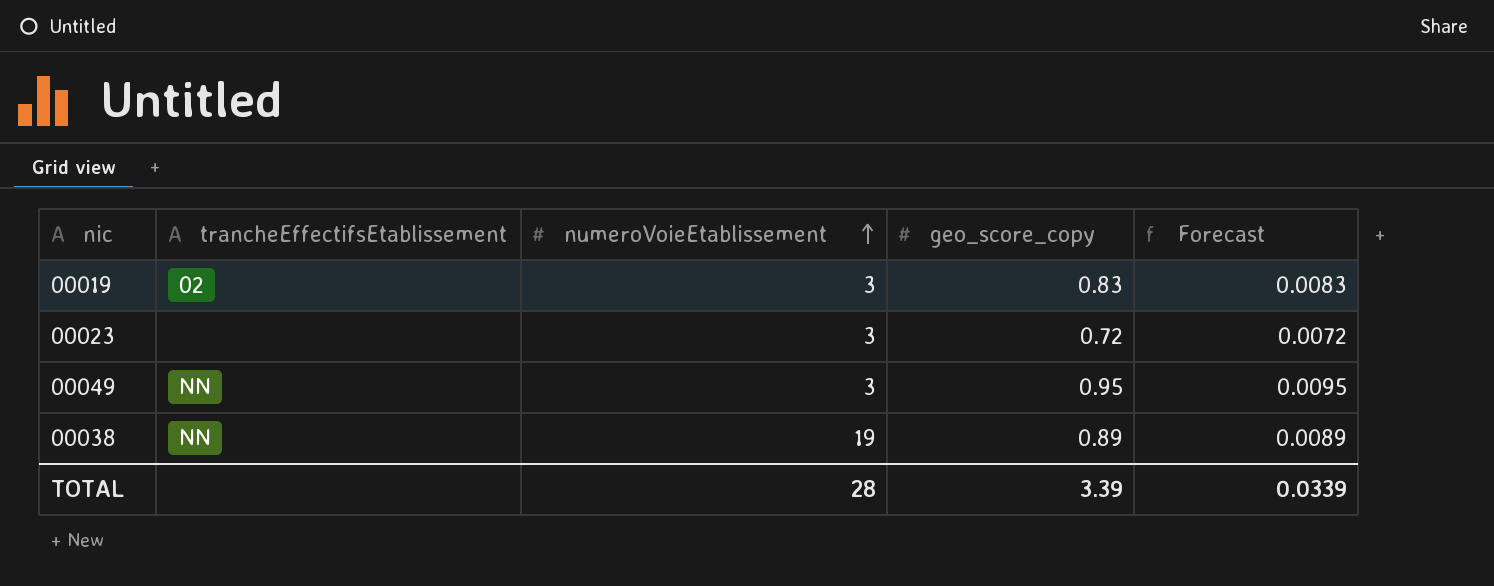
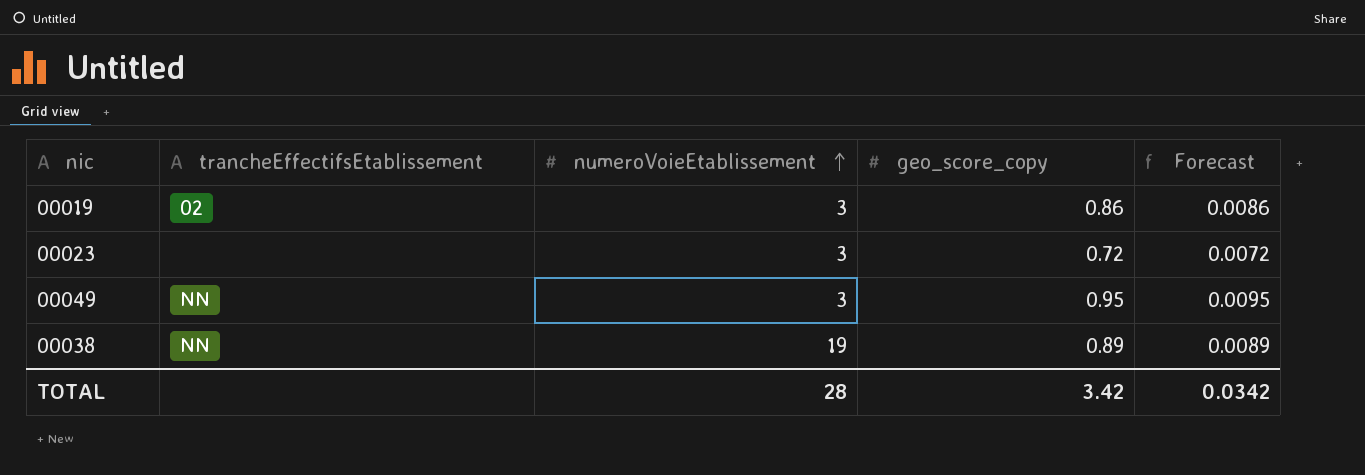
00019 | geo_score_copy: 0.83 -> 0.86
00019 | Forecast: 0.0083 -> 0.0086
TOTAL | geo_score_copy: 3.39 -> 3.42
TOTAL | Forecast: 0.0339 -> 0.0342

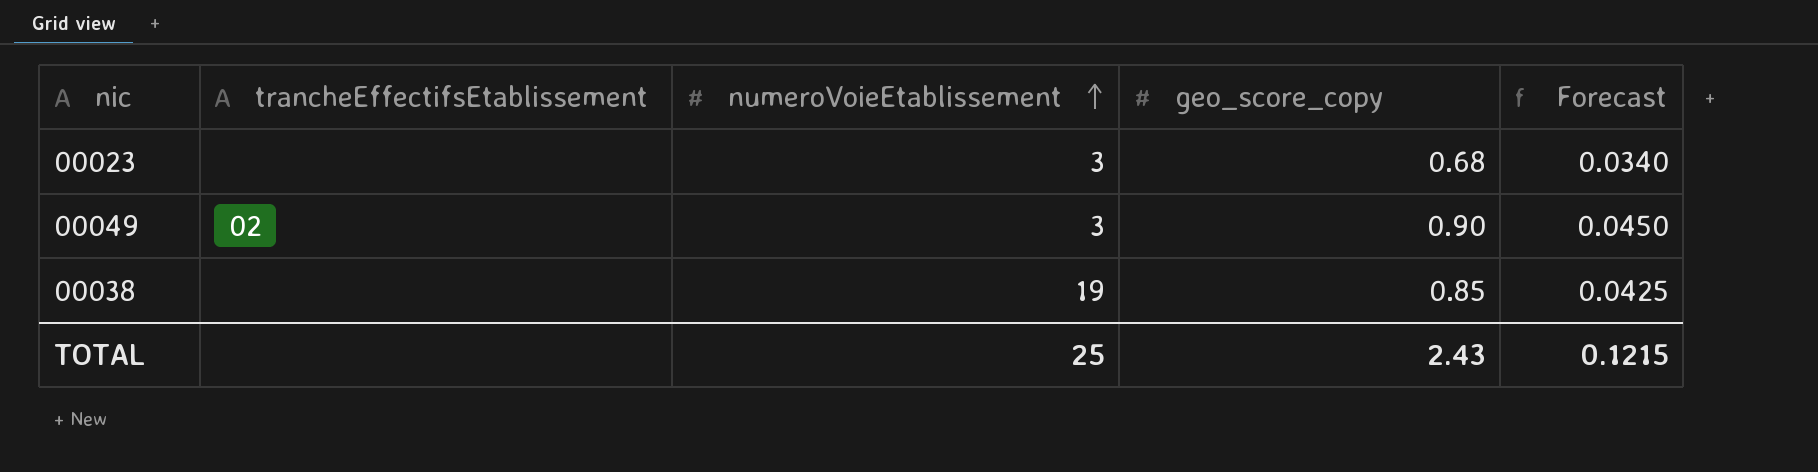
column Forecast | formula: [geo_score_copy] * 0.01 -> [geo_score_copy] * 0.05
row 00019: 02 | 3 | 0.86 | 0.0086 -> none
00023 | geo_score_copy: 0.72 -> 0.68
00049 | trancheEffectifsEtablissement: NN -> 02
00049 | geo_score_copy: 0.95 -> 0.90
00038 | trancheEffectifsEtablissement: NN -> none
00038 | geo_score_copy: 0.89 -> 0.85
TOTAL | numeroVoieEtablissement: 28 -> 25
TOTAL | geo_score_copy: 3.42 -> 2.43
TOTAL | Forecast: 0.0342 -> 0.1215

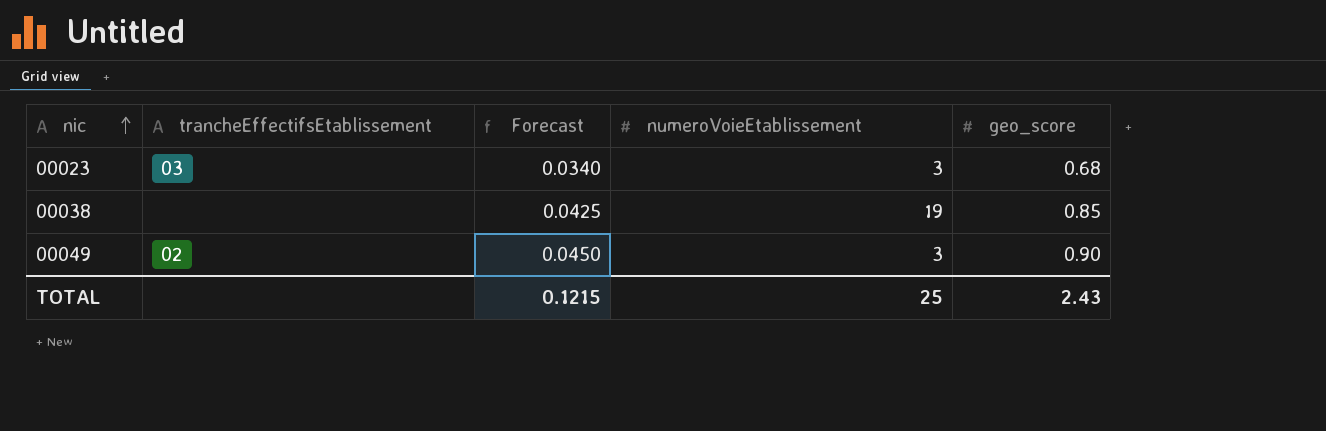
row order: numeroVoieEtablissement ascending -> nic ascending
column Forecast | position: 5 -> 3
column name: geo_score_copy -> geo_score
00023 | trancheEffectifsEtablissement: none -> 03

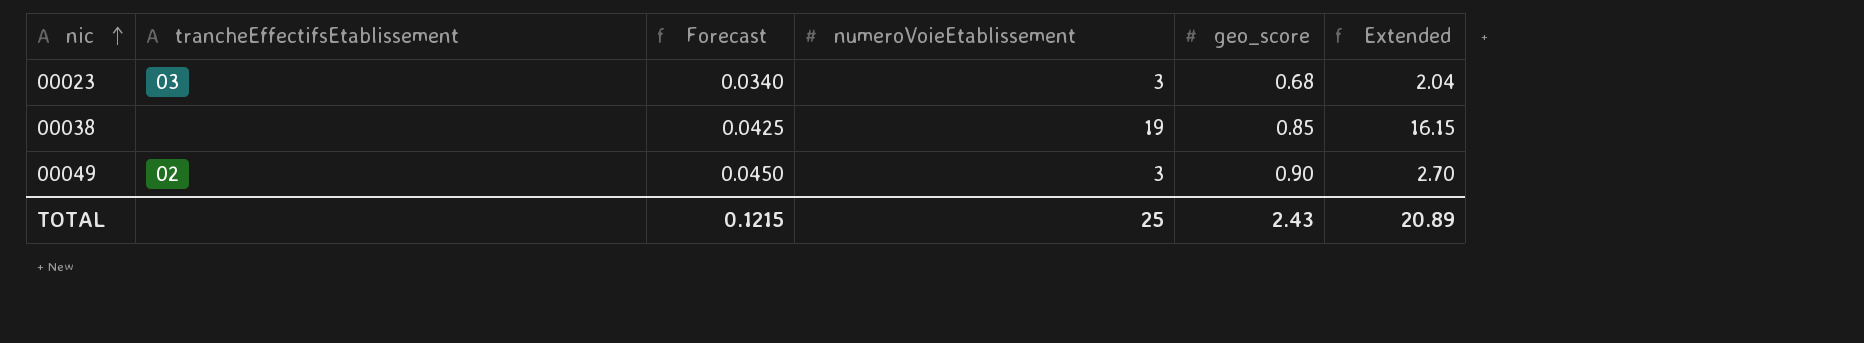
column Extended | formula: none -> [numeroVoieEtablissement] * [geo_score]

